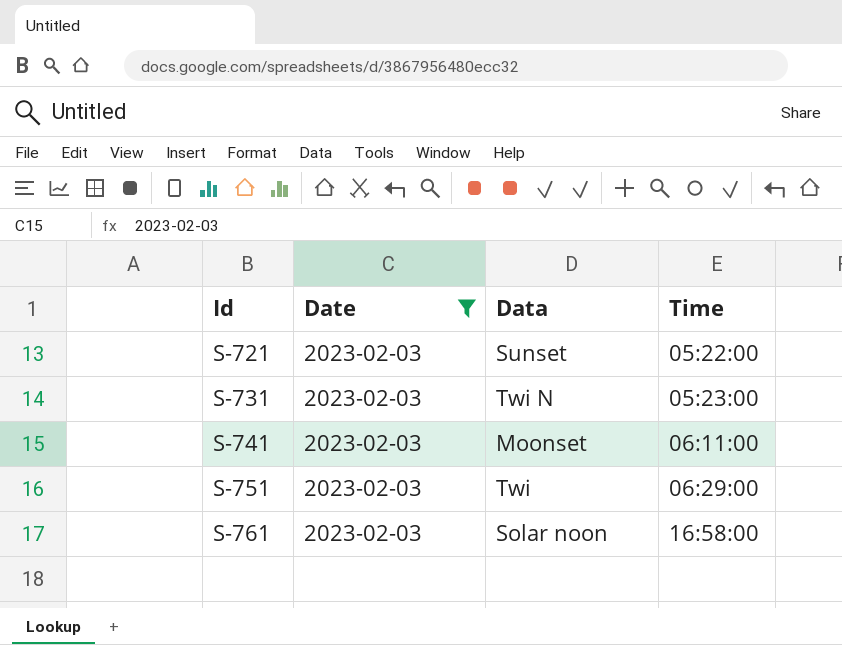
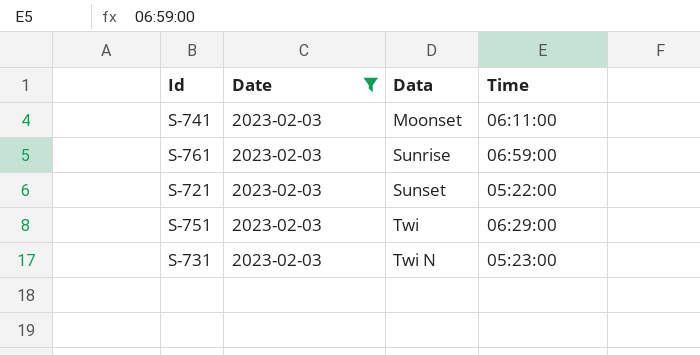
row order: Id ascending -> Data ascending
S-761 | Data: Solar noon -> Sunrise
S-761 | Time: 16:58:00 -> 06:59:00

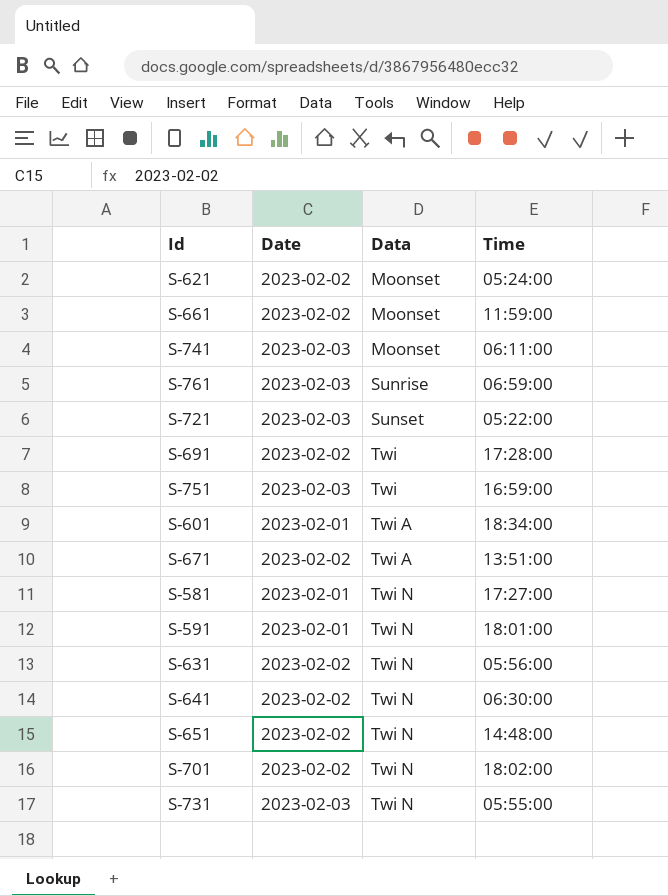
filter: Date = 2023-02-03 -> none
S-751 | Time: 06:29:00 -> 16:59:00
S-731 | Time: 05:23:00 -> 05:55:00

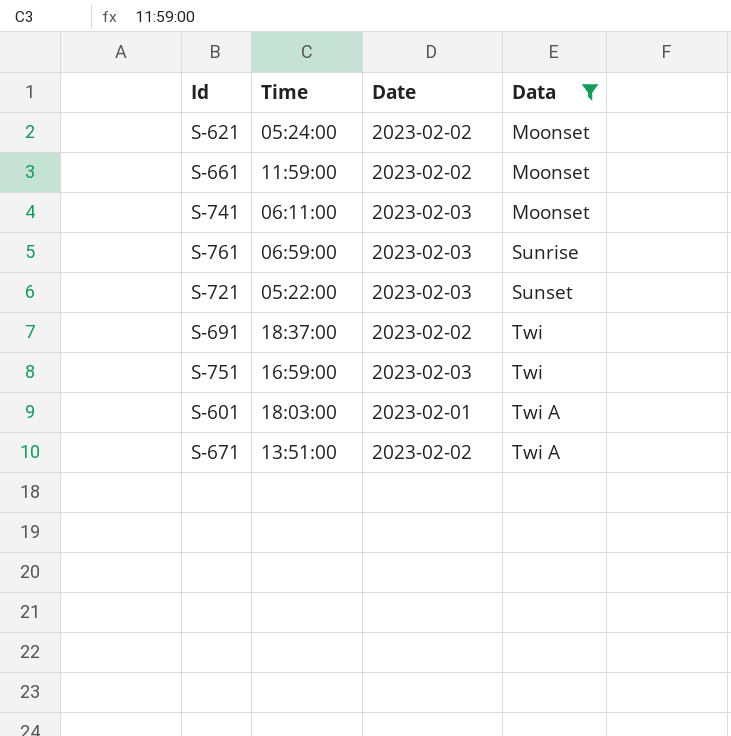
filter: none -> Data != Twi N
column Time | position: 4 -> 2
S-691 | Time: 17:28:00 -> 18:37:00
S-601 | Time: 18:34:00 -> 18:03:00

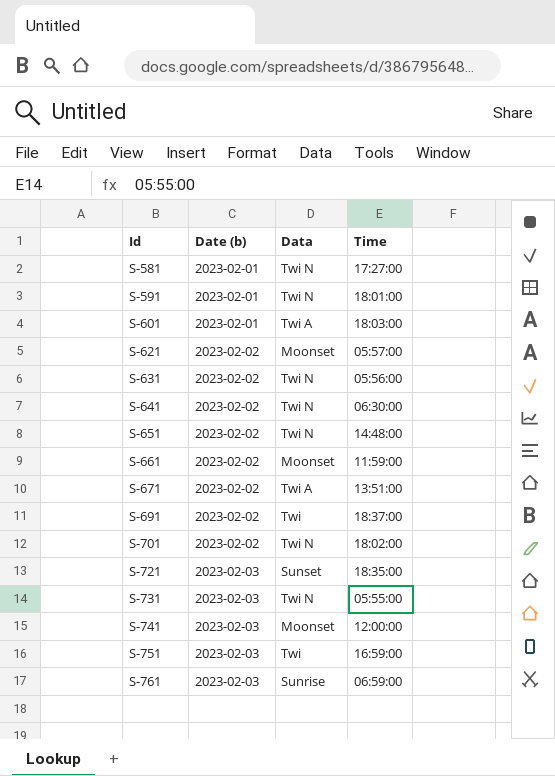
filter: Data != Twi N -> none
row order: Data ascending -> Id ascending
column name: Date -> Date (b)
column Time | position: 2 -> 4
S-621 | Time: 05:24:00 -> 05:57:00
S-721 | Time: 05:22:00 -> 18:35:00
S-741 | Time: 06:11:00 -> 12:00:00

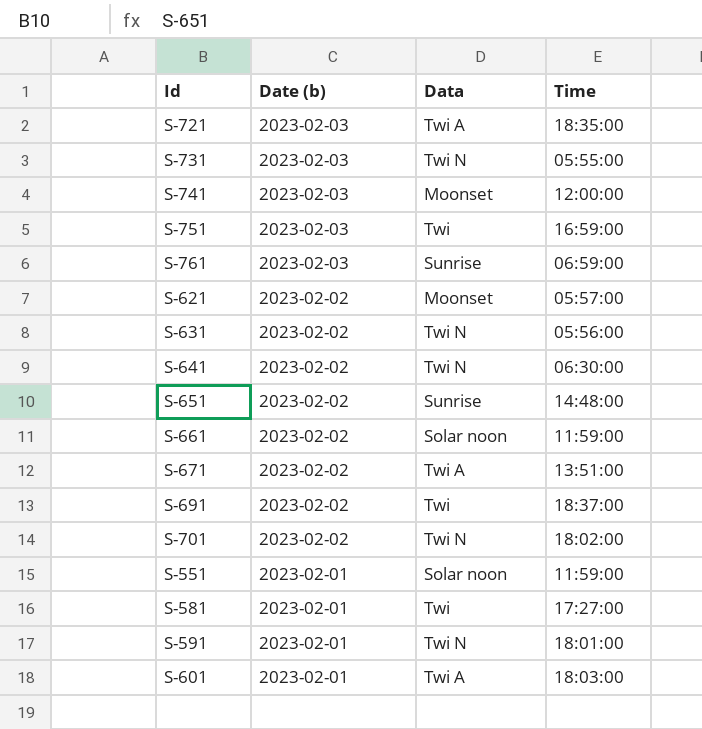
row order: Id ascending -> Date (b) descending
S-721 | Data: Sunset -> Twi A
S-651 | Data: Twi N -> Sunrise
S-661 | Data: Moonset -> Solar noon
row S-551: none -> 2023-02-01 | Solar noon | 11:59:00
S-581 | Data: Twi N -> Twi

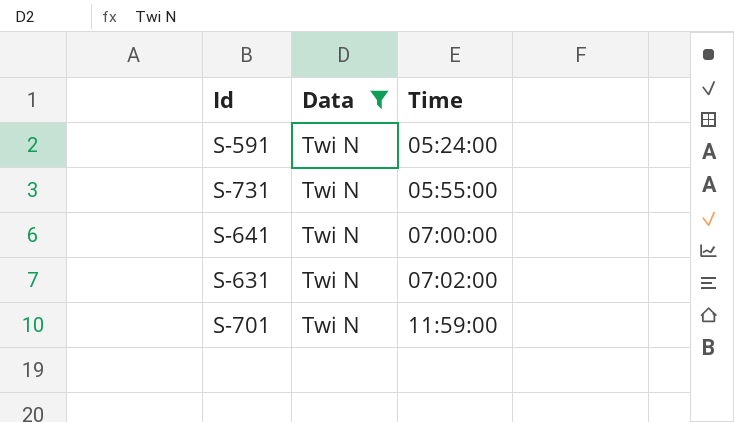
filter: none -> Data = Twi N
row order: Date (b) descending -> Time ascending
column Date (b) | position: 2 -> none
S-591 | Time: 18:01:00 -> 05:24:00
S-641 | Time: 06:30:00 -> 07:00:00
S-631 | Time: 05:56:00 -> 07:02:00
S-701 | Time: 18:02:00 -> 11:59:00

